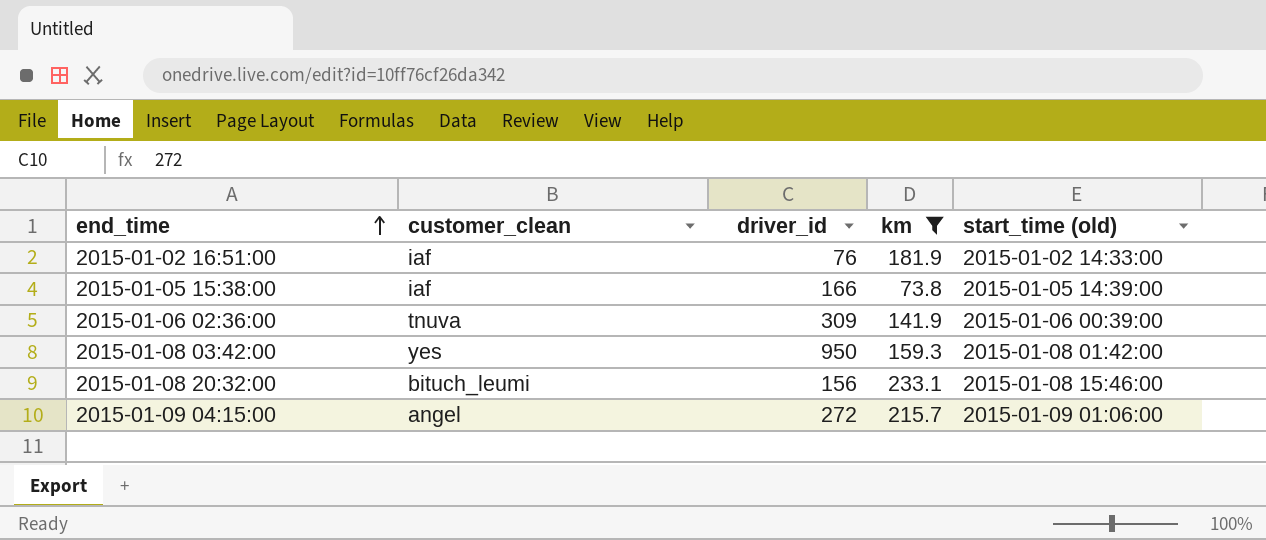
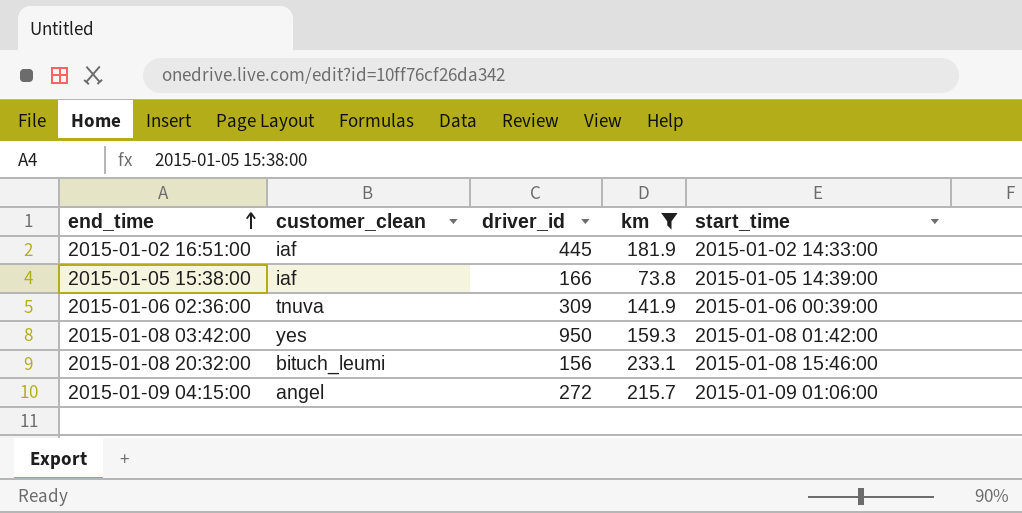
column name: start_time (old) -> start_time
2015-01-02 16:51:00 | driver_id: 76 -> 445

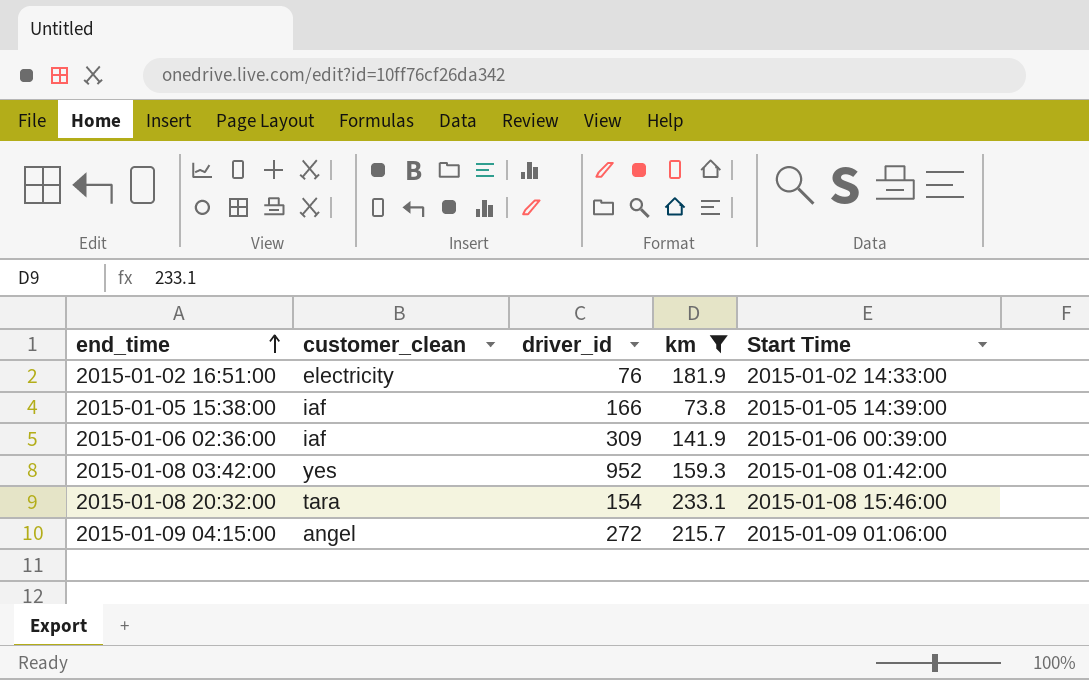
column name: start_time -> Start Time
2015-01-02 16:51:00 | customer_clean: iaf -> electricity
2015-01-02 16:51:00 | driver_id: 445 -> 76
2015-01-06 02:36:00 | customer_clean: tnuva -> iaf
2015-01-08 03:42:00 | driver_id: 950 -> 952
2015-01-08 20:32:00 | customer_clean: bituch_leumi -> tara
2015-01-08 20:32:00 | driver_id: 156 -> 154

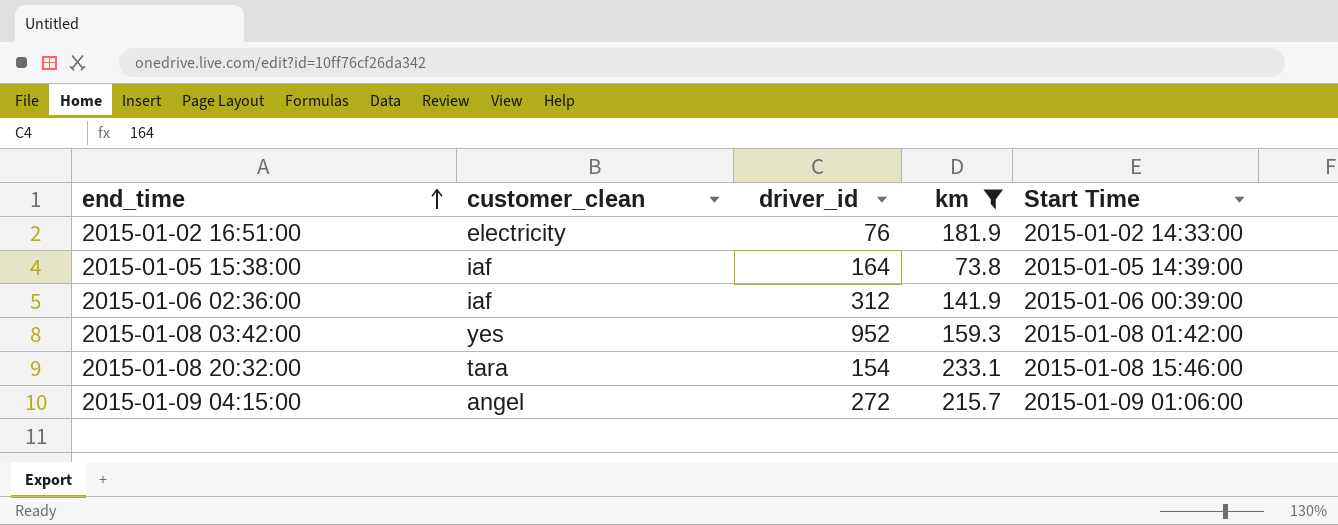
2015-01-05 15:38:00 | driver_id: 166 -> 164
2015-01-06 02:36:00 | driver_id: 309 -> 312

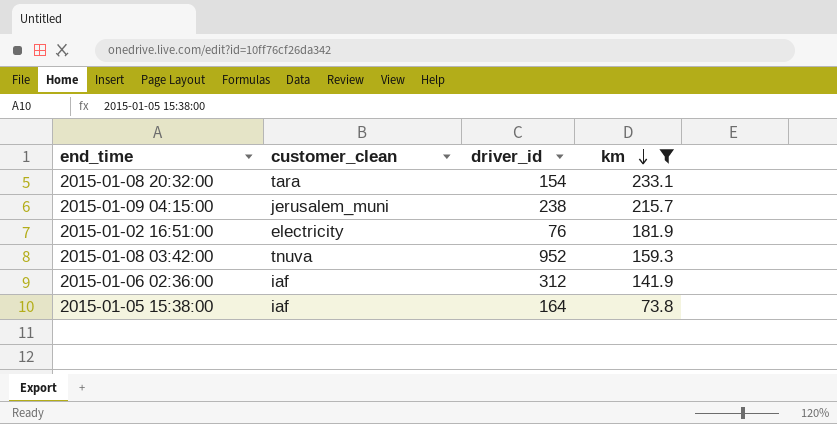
row order: end_time ascending -> km descending
column Start Time | position: 5 -> none
2015-01-09 04:15:00 | customer_clean: angel -> jerusalem_muni
2015-01-09 04:15:00 | driver_id: 272 -> 238
2015-01-08 03:42:00 | customer_clean: yes -> tnuva

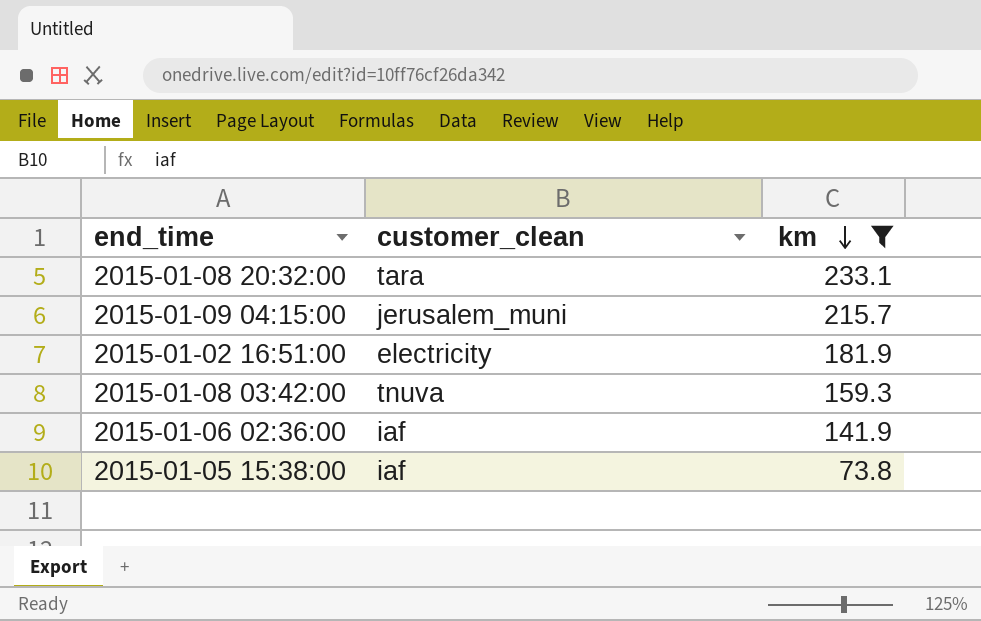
column driver_id | position: 3 -> none

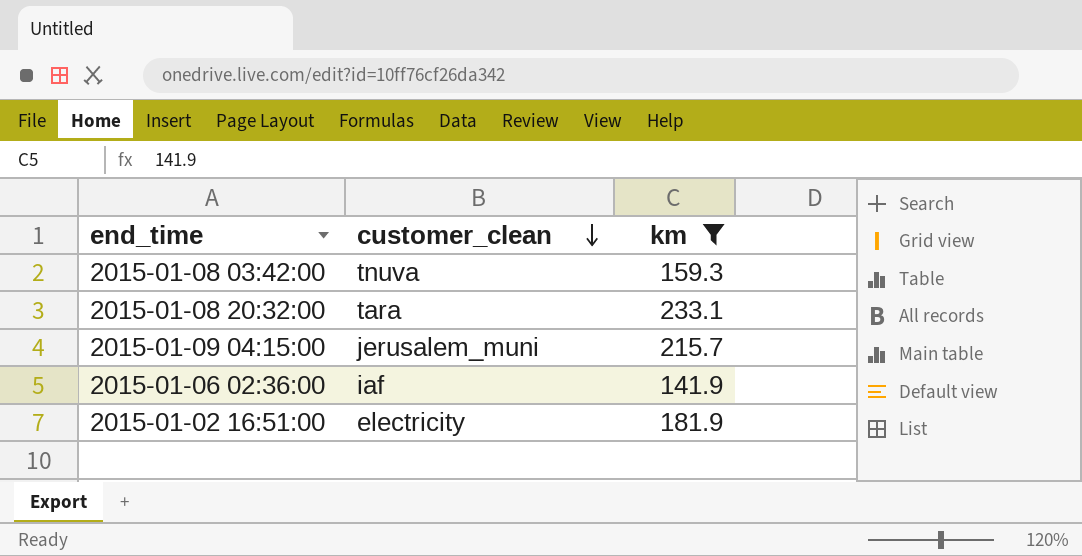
row order: km descending -> customer_clean descending
row 2015-01-05 15:38:00: iaf | 73.8 -> none

